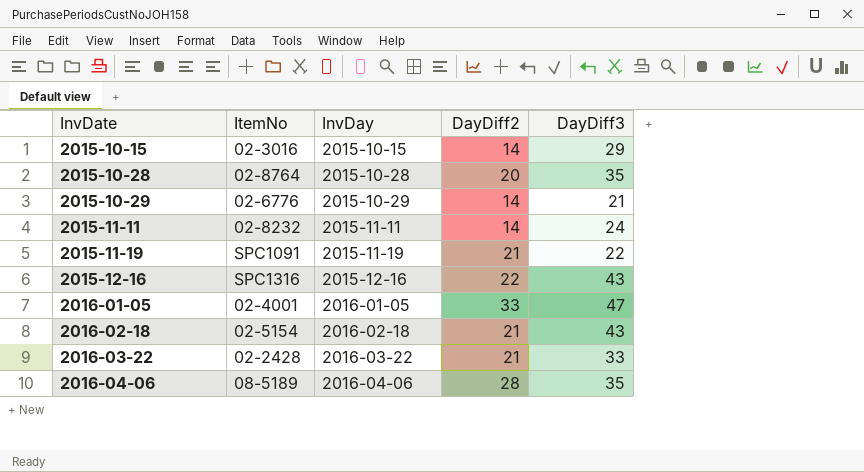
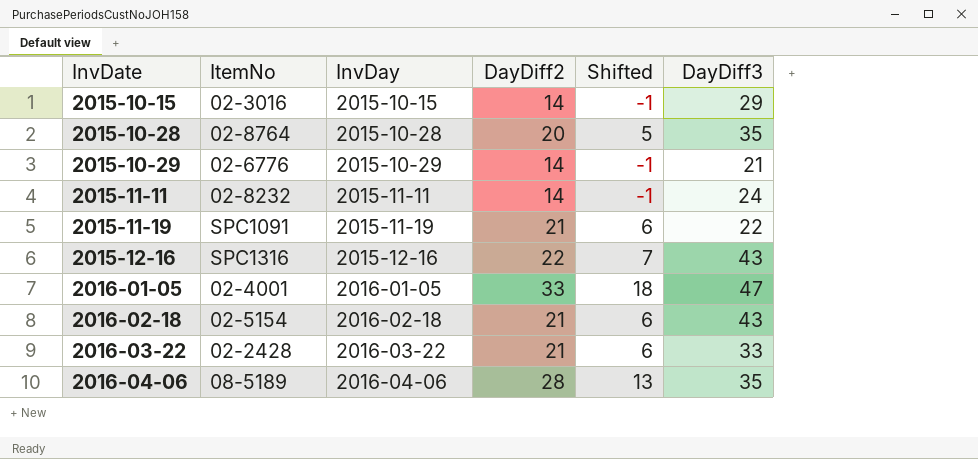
column Shifted | formula: none -> [DayDiff2] - 15

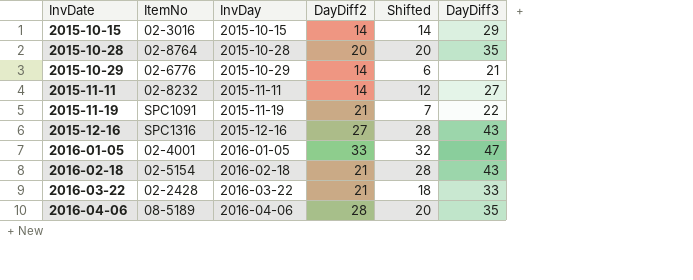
column Shifted | formula: [DayDiff2] - 15 -> [DayDiff3] - 15
2015-11-11 | DayDiff3: 24 -> 27
2015-12-16 | DayDiff2: 22 -> 27

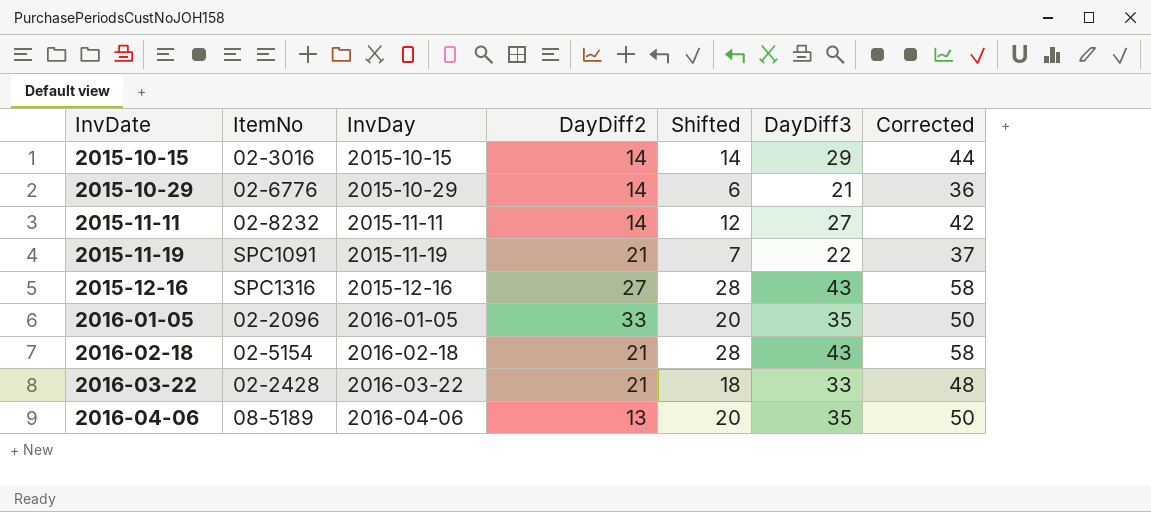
column Corrected | formula: none -> [DayDiff3] + 15
row 2015-10-28: 02-8764 | 2015-10-28 | 20 | 20 | 35 -> none
2016-01-05 | ItemNo: 02-4001 -> 02-2096
2016-01-05 | Shifted: 32 -> 20
2016-01-05 | DayDiff3: 47 -> 35
2016-04-06 | DayDiff2: 28 -> 13

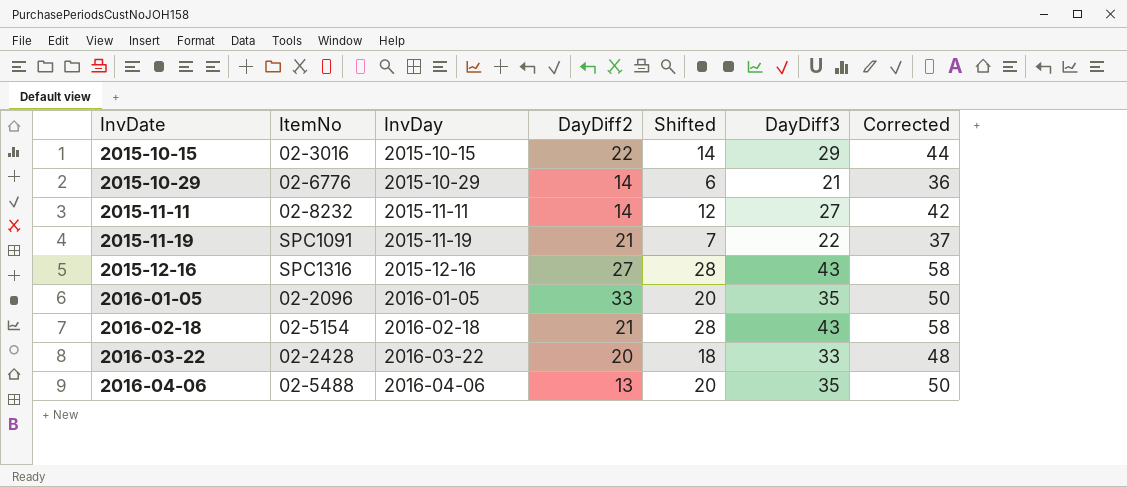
2015-10-15 | DayDiff2: 14 -> 22
2016-03-22 | DayDiff2: 21 -> 20
2016-04-06 | ItemNo: 08-5189 -> 02-5488

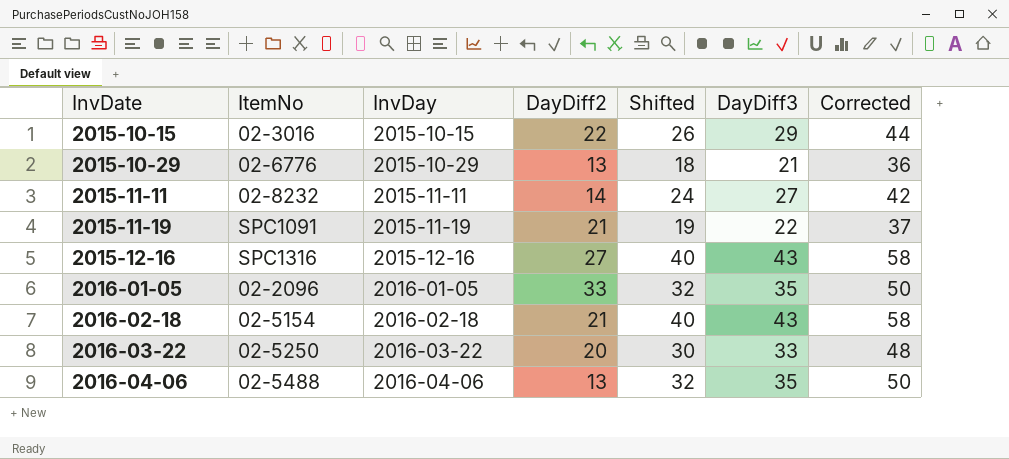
column Shifted | formula: [DayDiff3] - 15 -> [DayDiff3] - 3
2015-10-29 | DayDiff2: 14 -> 13
2016-03-22 | ItemNo: 02-2428 -> 02-5250

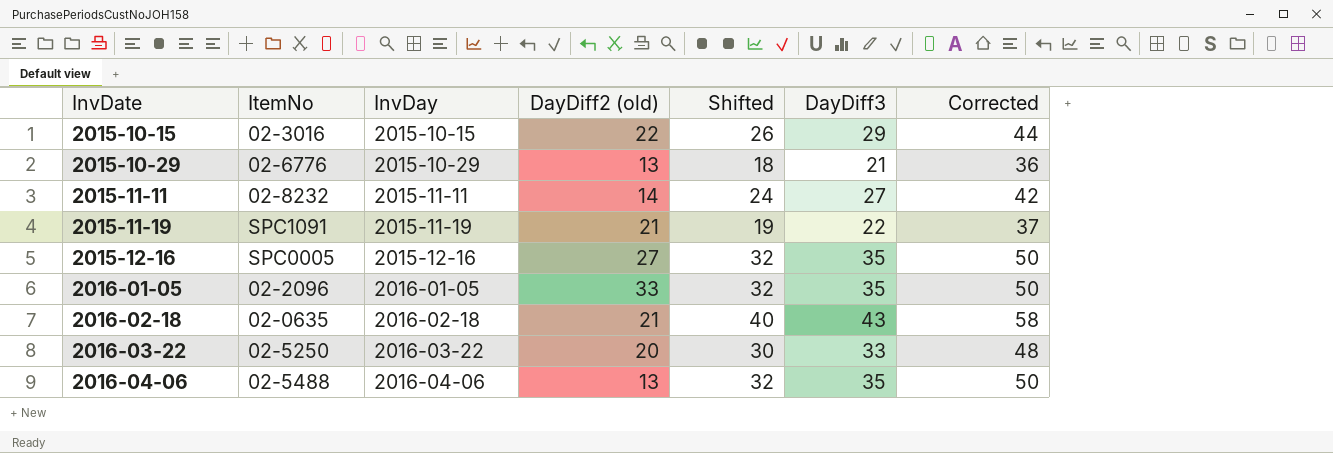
column name: DayDiff2 -> DayDiff2 (old)
2015-12-16 | ItemNo: SPC1316 -> SPC0005
2015-12-16 | Shifted: 40 -> 32
2015-12-16 | DayDiff3: 43 -> 35
2015-12-16 | Corrected: 58 -> 50
2016-02-18 | ItemNo: 02-5154 -> 02-0635

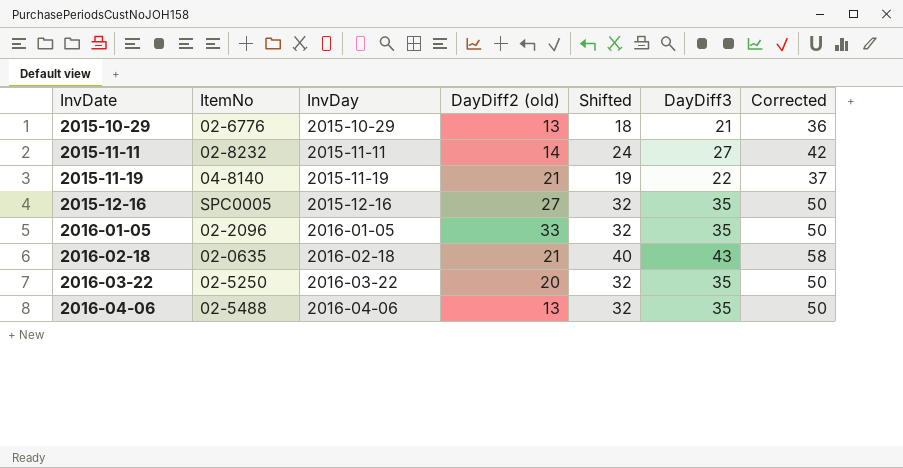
row 2015-10-15: 02-3016 | 2015-10-15 | 22 | 26 | 29 | 44 -> none
2015-11-19 | ItemNo: SPC1091 -> 04-8140
2016-03-22 | Shifted: 30 -> 32
2016-03-22 | DayDiff3: 33 -> 35
2016-03-22 | Corrected: 48 -> 50

